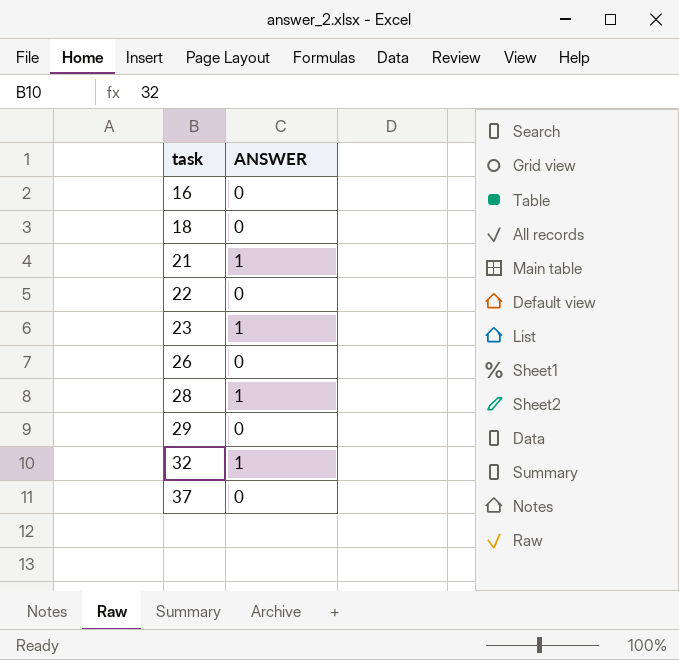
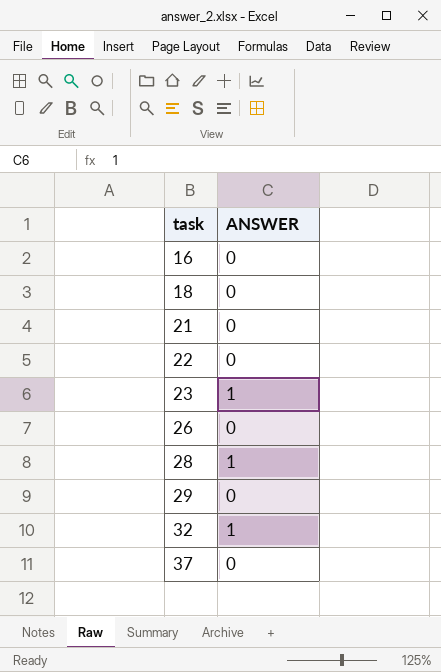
21 | ANSWER: 1 -> 0

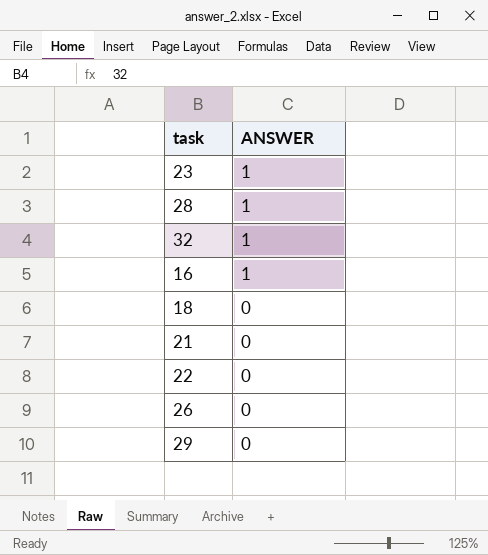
row order: task ascending -> ANSWER descending
row 37: 0 -> none
16 | ANSWER: 0 -> 1

